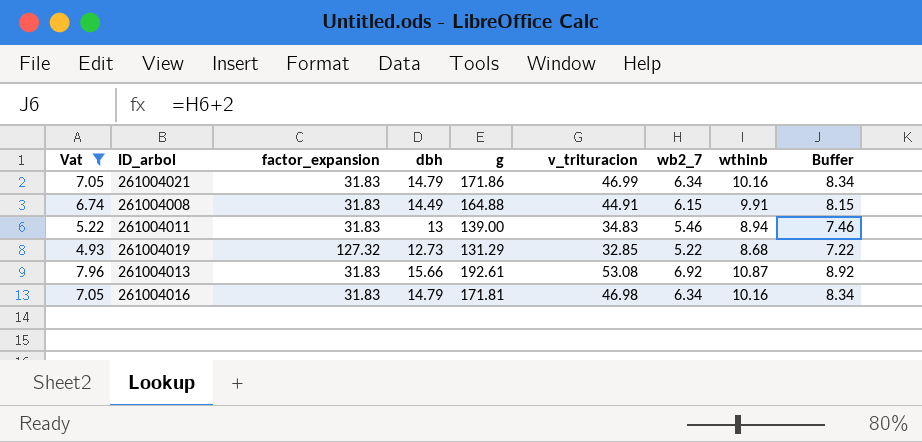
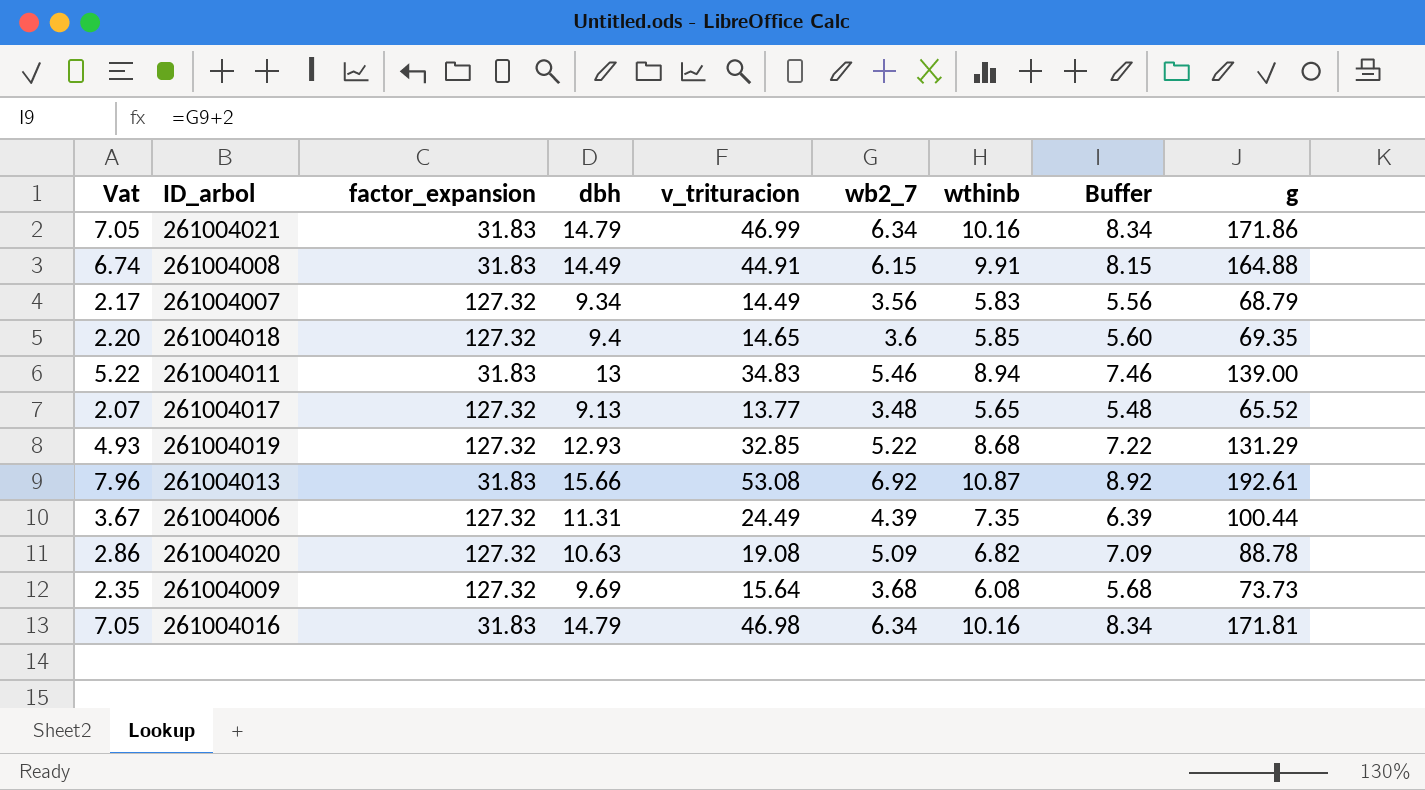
filter: Vat >= 4.93 -> none
column g | position: 5 -> 9
261004019 | dbh: 12.73 -> 12.93

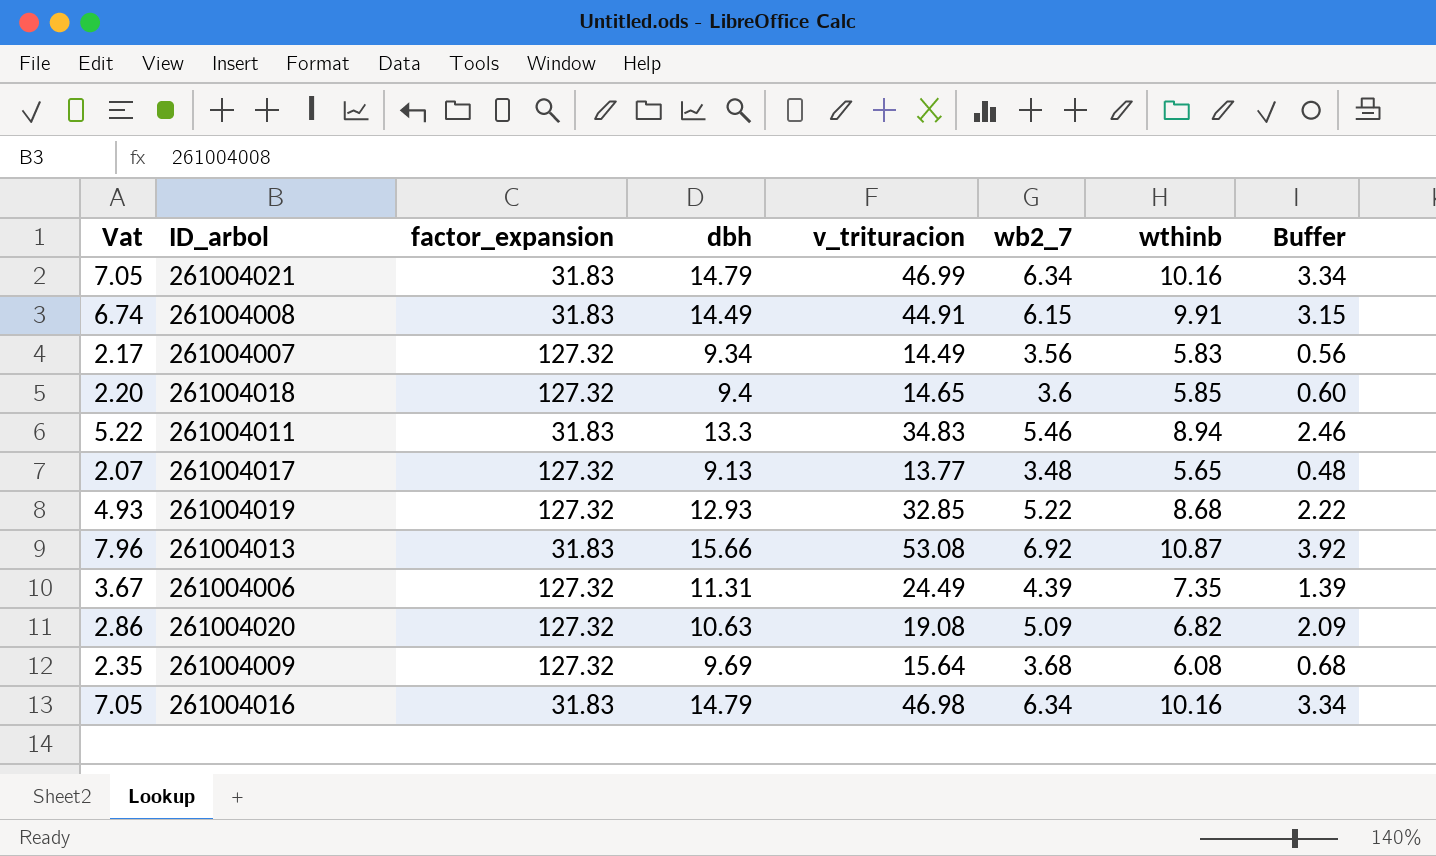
column g | position: 9 -> none
column Buffer | formula: [wb2_7] + 2 -> [wb2_7] - 3
261004011 | dbh: 13 -> 13.3

